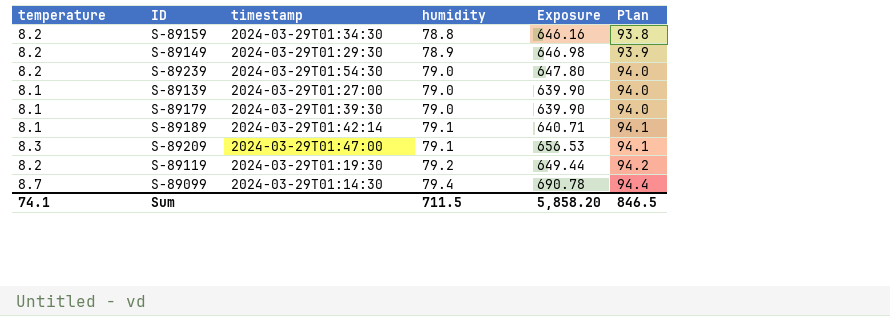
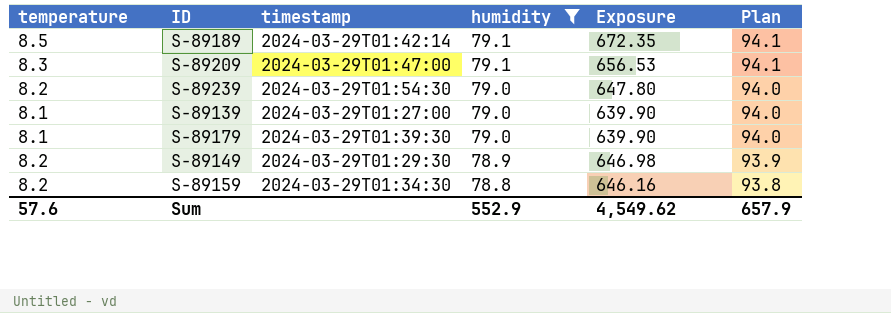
filter: none -> humidity <= 79.1
row order: humidity ascending -> humidity descending
S-89189 | temperature: 8.1 -> 8.5
S-89189 | Exposure: 640.71 -> 672.35
Sum | temperature: 74.1 -> 57.6
Sum | humidity: 711.5 -> 552.9
Sum | Exposure: 5,858.20 -> 4,549.62
Sum | Plan: 846.5 -> 657.9

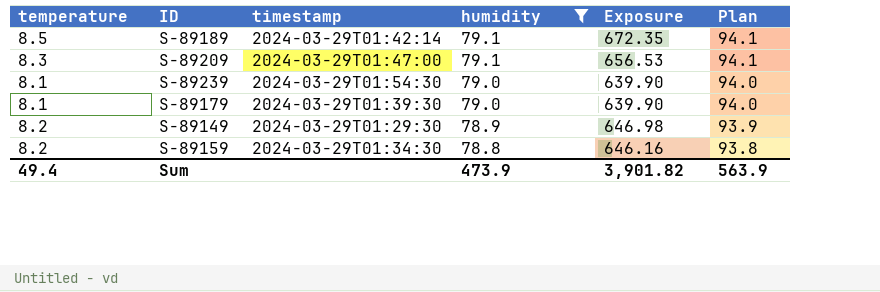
row S-89139: 8.1 | 2024-03-29T01:27:00 | 79.0 | 639.90 | 94.0 -> none
S-89239 | temperature: 8.2 -> 8.1
S-89239 | Exposure: 647.80 -> 639.90
Sum | temperature: 57.6 -> 49.4
Sum | humidity: 552.9 -> 473.9
Sum | Exposure: 4,549.62 -> 3,901.82
Sum | Plan: 657.9 -> 563.9

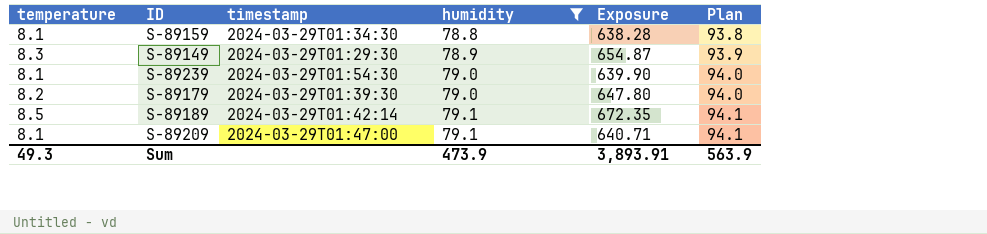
row order: humidity descending -> humidity ascending
S-89159 | temperature: 8.2 -> 8.1
S-89159 | Exposure: 646.16 -> 638.28
S-89149 | temperature: 8.2 -> 8.3
S-89149 | Exposure: 646.98 -> 654.87
S-89179 | temperature: 8.1 -> 8.2
S-89179 | Exposure: 639.90 -> 647.80
S-89209 | temperature: 8.3 -> 8.1
S-89209 | Exposure: 656.53 -> 640.71
Sum | temperature: 49.4 -> 49.3
Sum | Exposure: 3,901.82 -> 3,893.91

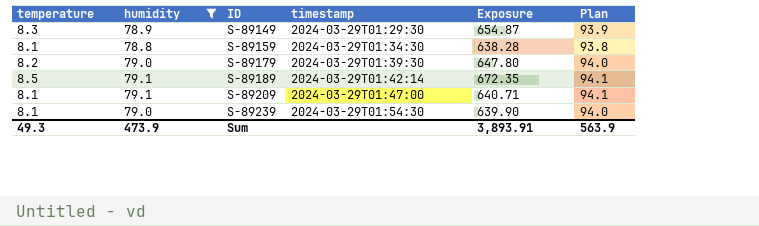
row order: humidity ascending -> ID ascending
column humidity | position: 4 -> 2

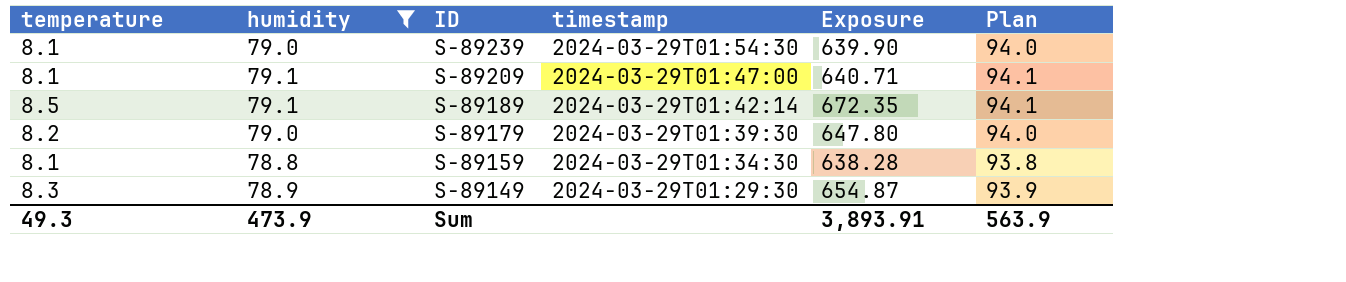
row order: ID ascending -> ID descending

